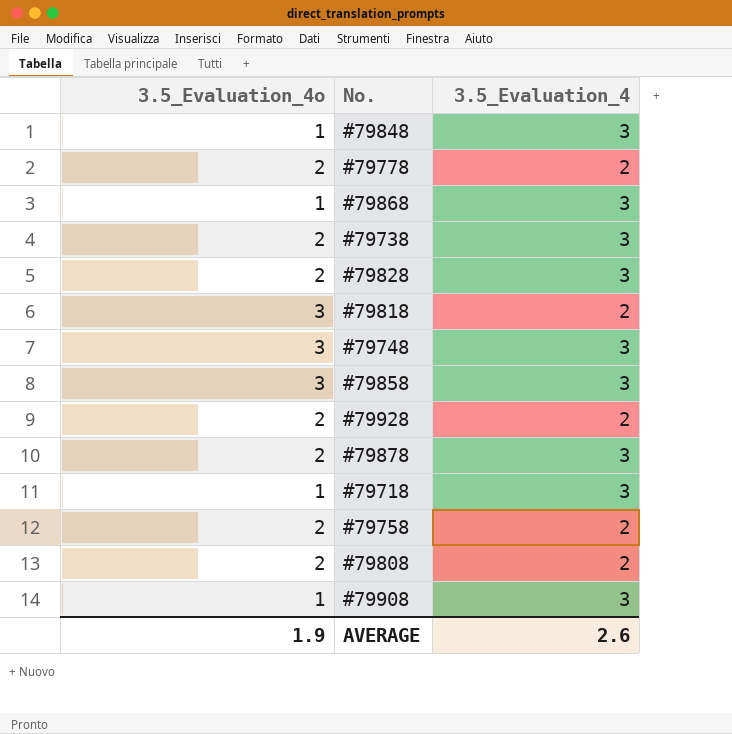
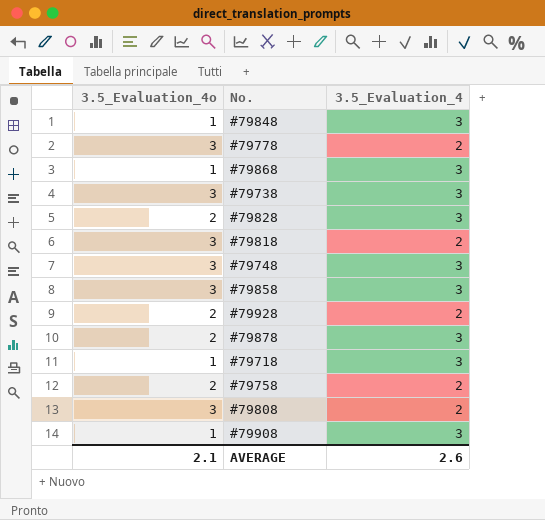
#79778 | 3.5_Evaluation_4o: 2 -> 3
#79738 | 3.5_Evaluation_4o: 2 -> 3
#79808 | 3.5_Evaluation_4o: 2 -> 3
AVERAGE | 3.5_Evaluation_4o: 1.9 -> 2.1

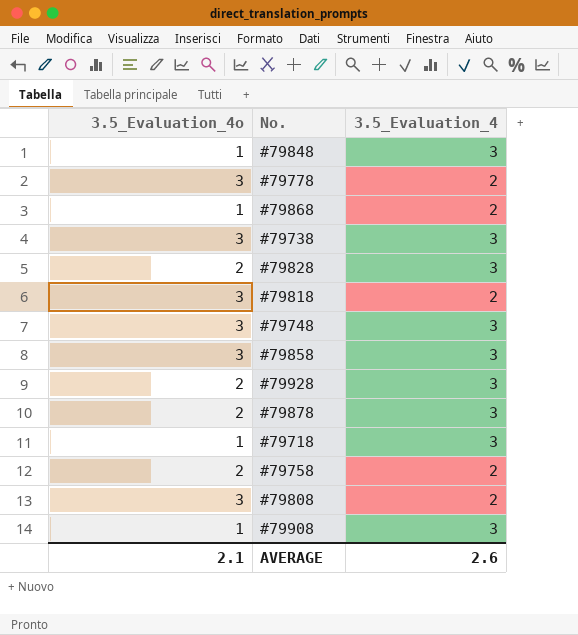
#79868 | 3.5_Evaluation_4: 3 -> 2
#79928 | 3.5_Evaluation_4: 2 -> 3

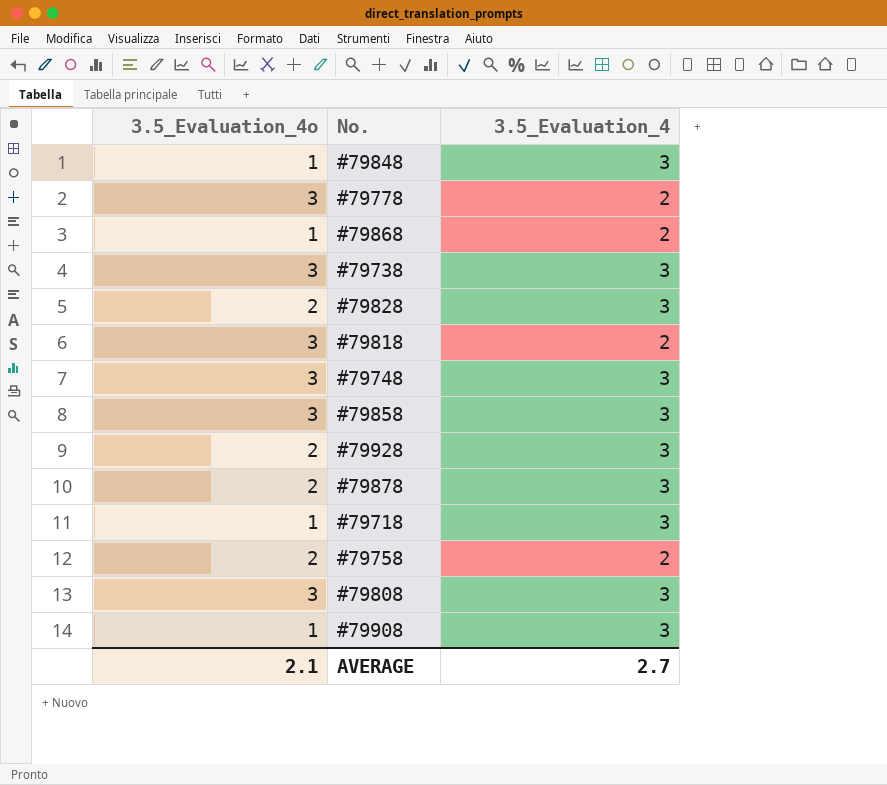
#79808 | 3.5_Evaluation_4: 2 -> 3
AVERAGE | 3.5_Evaluation_4: 2.6 -> 2.7

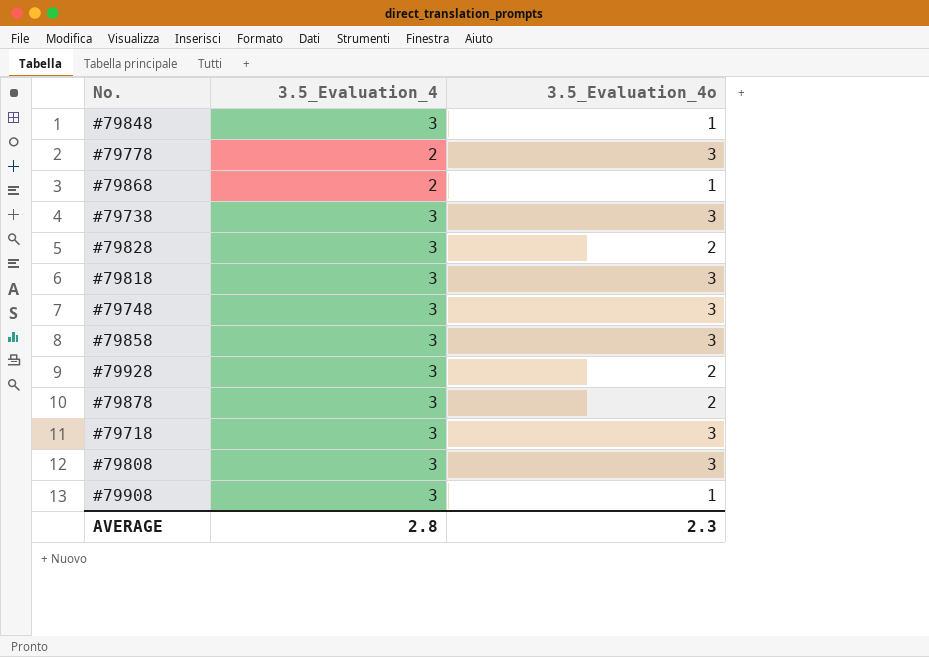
column 3.5_Evaluation_4o | position: 1 -> 3
row #79758: 2 | 2 -> none
#79818 | 3.5_Evaluation_4: 2 -> 3
#79718 | 3.5_Evaluation_4o: 1 -> 3
AVERAGE | 3.5_Evaluation_4: 2.7 -> 2.8
AVERAGE | 3.5_Evaluation_4o: 2.1 -> 2.3

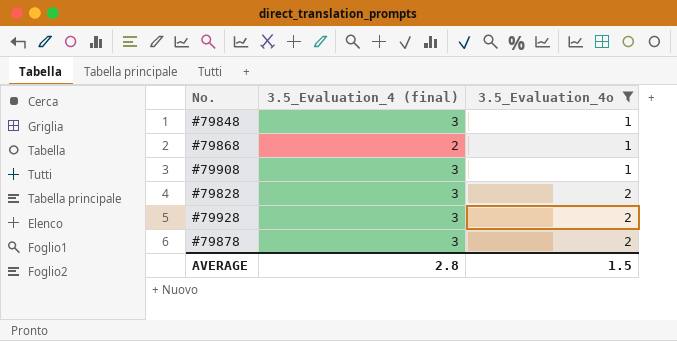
filter: none -> 3.5_Evaluation_4o != 3
row order: none -> 3.5_Evaluation_4o ascending
column name: 3.5_Evaluation_4 -> 3.5_Evaluation_4 (final)
AVERAGE | 3.5_Evaluation_4o: 2.3 -> 1.5

